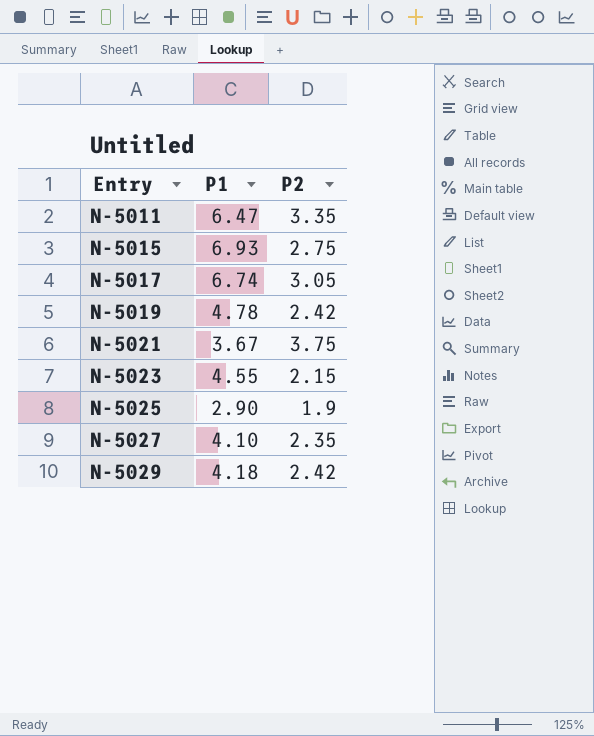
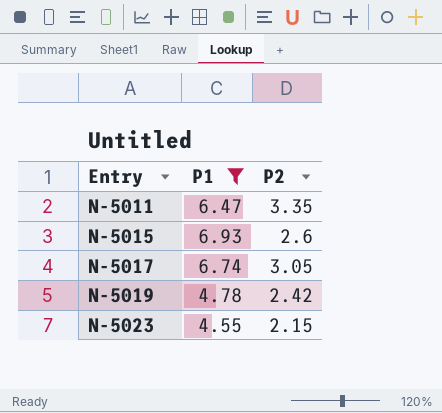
filter: none -> P1 >= 4.55
N-5015 | P2: 2.75 -> 2.6

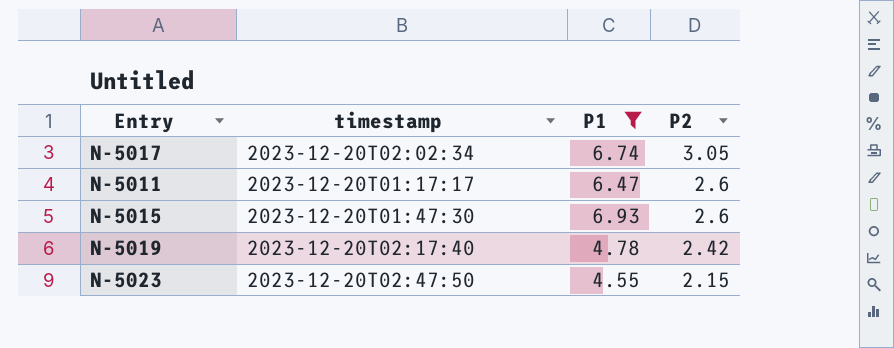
row order: Entry ascending -> P2 descending
column timestamp | position: none -> 2
N-5011 | P2: 3.35 -> 2.6

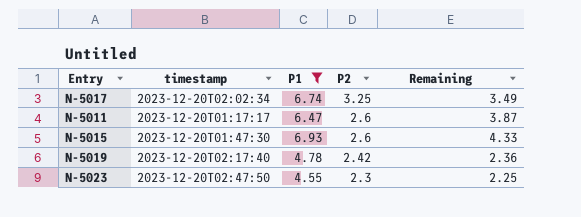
column Remaining | formula: none -> [P1] - [P2]
N-5017 | P2: 3.05 -> 3.25
N-5023 | P2: 2.15 -> 2.3

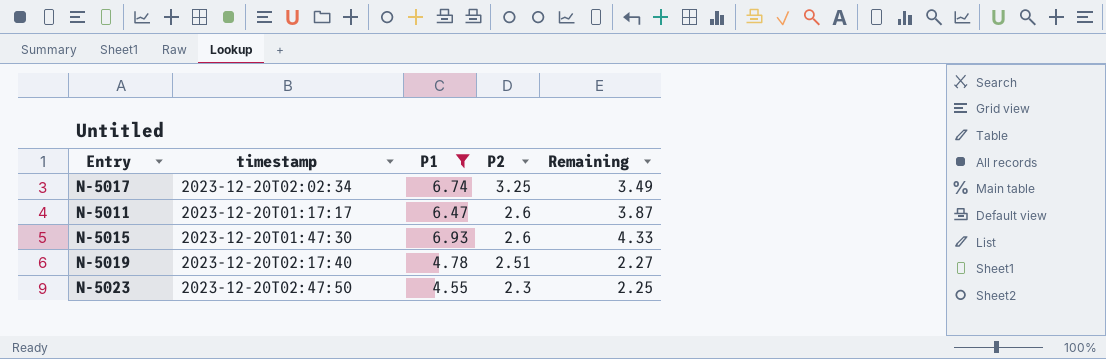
N-5019 | P2: 2.42 -> 2.51
N-5019 | Remaining: 2.36 -> 2.27

